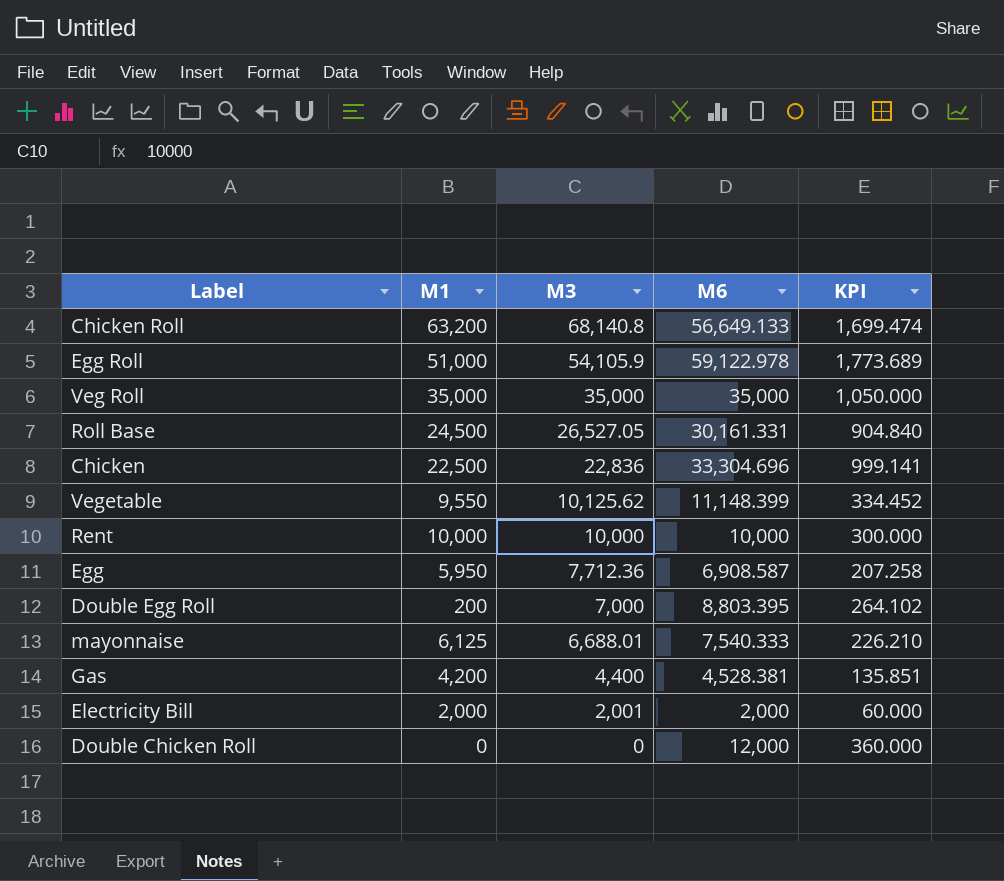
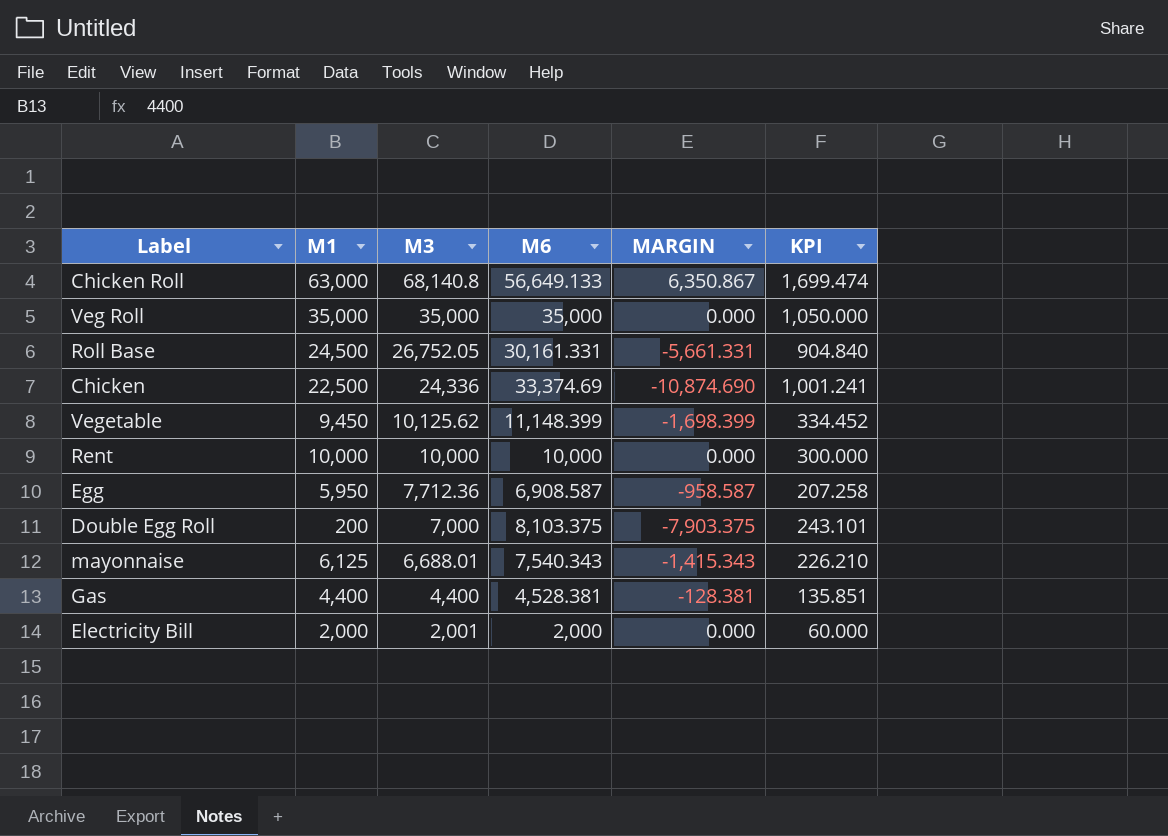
column MARGIN | formula: none -> [M1] - [M6]
row Egg Roll: 51,000 | 54,105.9 | 59,122.978 | 1,773.689 -> none
row Double Chicken Roll: 0 | 0 | 12,000 | 360.000 -> none
Chicken Roll | M1: 63,200 -> 63,000
Roll Base | M3: 26,527.05 -> 26,752.05
Chicken | M3: 22,836 -> 24,336
Chicken | M6: 33,304.696 -> 33,374.69
Chicken | KPI: 999.141 -> 1,001.241
Vegetable | M1: 9,550 -> 9,450
Double Egg Roll | M6: 8,803.395 -> 8,103.375
Double Egg Roll | KPI: 264.102 -> 243.101
mayonnaise | M6: 7,540.333 -> 7,540.343
Gas | M1: 4,200 -> 4,400

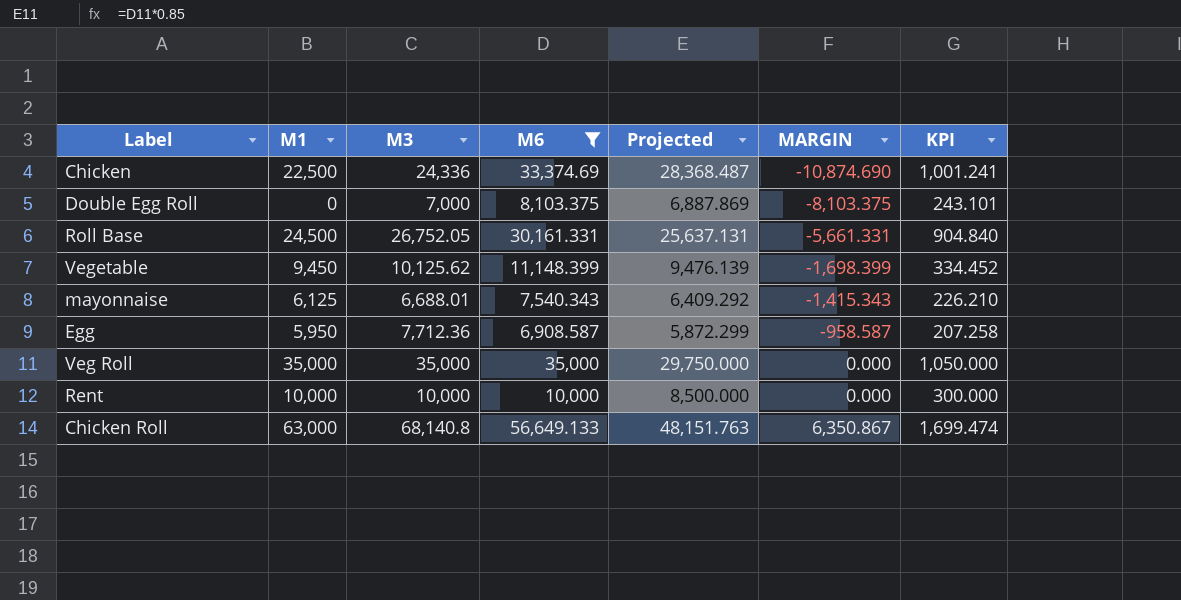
filter: none -> M6 >= 6,908.587
row order: M3 descending -> MARGIN ascending
column Projected | formula: none -> [M6] * 0.85
Double Egg Roll | M1: 200 -> 0
Double Egg Roll | MARGIN: -7,903.375 -> -8,103.375

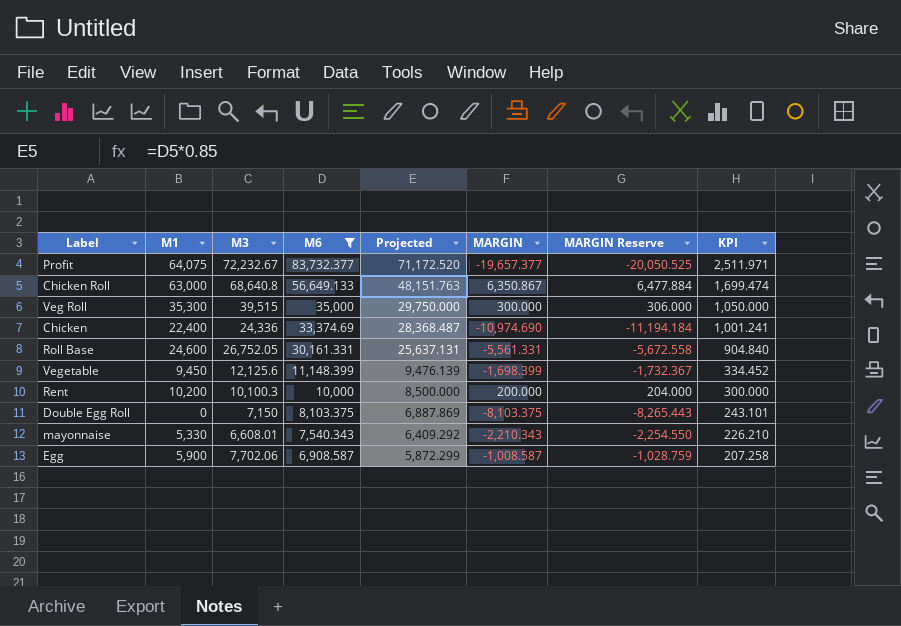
row order: MARGIN ascending -> M6 descending
column MARGIN Reserve | formula: none -> [MARGIN] * 1.02
row Profit: none -> 64,075 | 72,232.67 | 83,732.377 | 71,172.520 | -19,657.377 | -20,050.525 | 2,511.971
Chicken Roll | M3: 68,140.8 -> 68,640.8
Veg Roll | M1: 35,000 -> 35,300
Veg Roll | M3: 35,000 -> 39,515
Veg Roll | MARGIN: 0.000 -> 300.000
Chicken | M1: 22,500 -> 22,400
Chicken | MARGIN: -10,874.690 -> -10,974.690
Roll Base | M1: 24,500 -> 24,600
Roll Base | MARGIN: -5,661.331 -> -5,561.331
Vegetable | M3: 10,125.62 -> 12,125.6
Rent | M1: 10,000 -> 10,200
Rent | M3: 10,000 -> 10,100.3
Rent | MARGIN: 0.000 -> 200.000
Double Egg Roll | M3: 7,000 -> 7,150
mayonnaise | M1: 6,125 -> 5,330
mayonnaise | M3: 6,688.01 -> 6,608.01
mayonnaise | MARGIN: -1,415.343 -> -2,210.343
Egg | M1: 5,950 -> 5,900
Egg | M3: 7,712.36 -> 7,702.06
Egg | MARGIN: -958.587 -> -1,008.587

